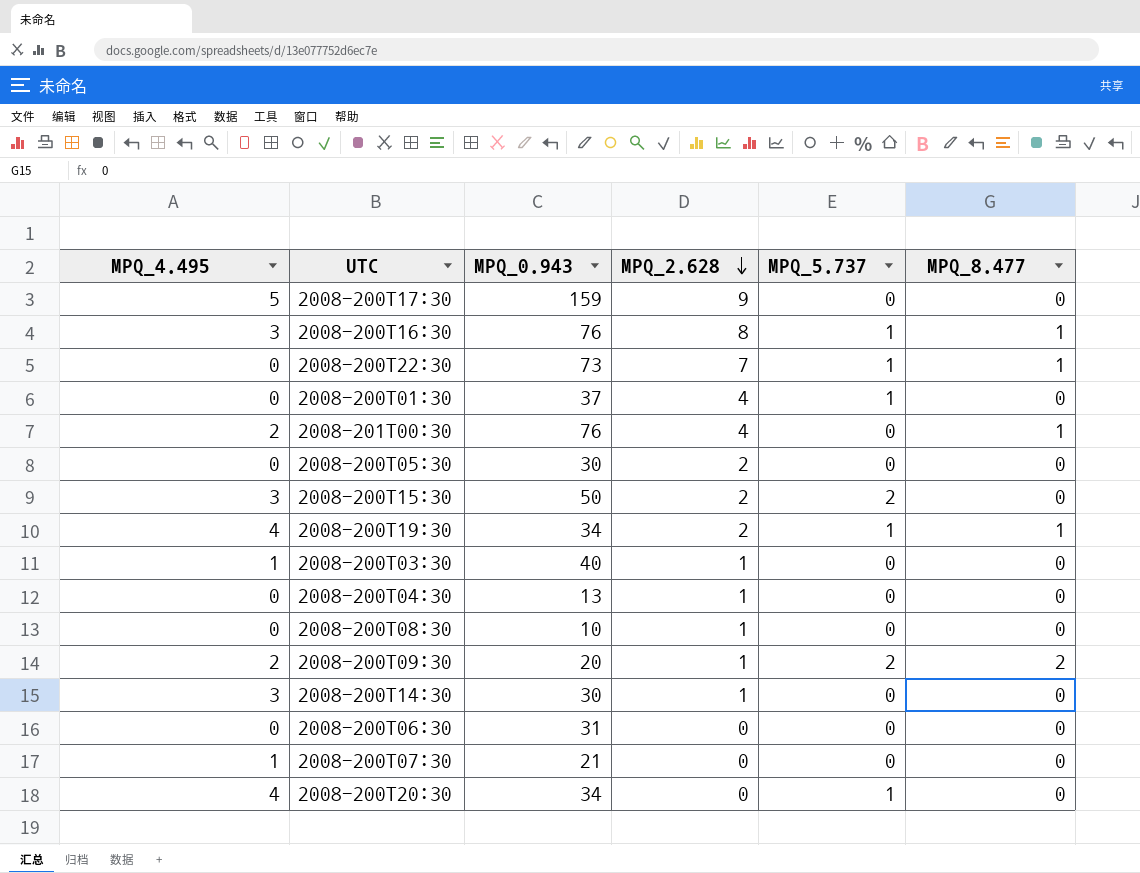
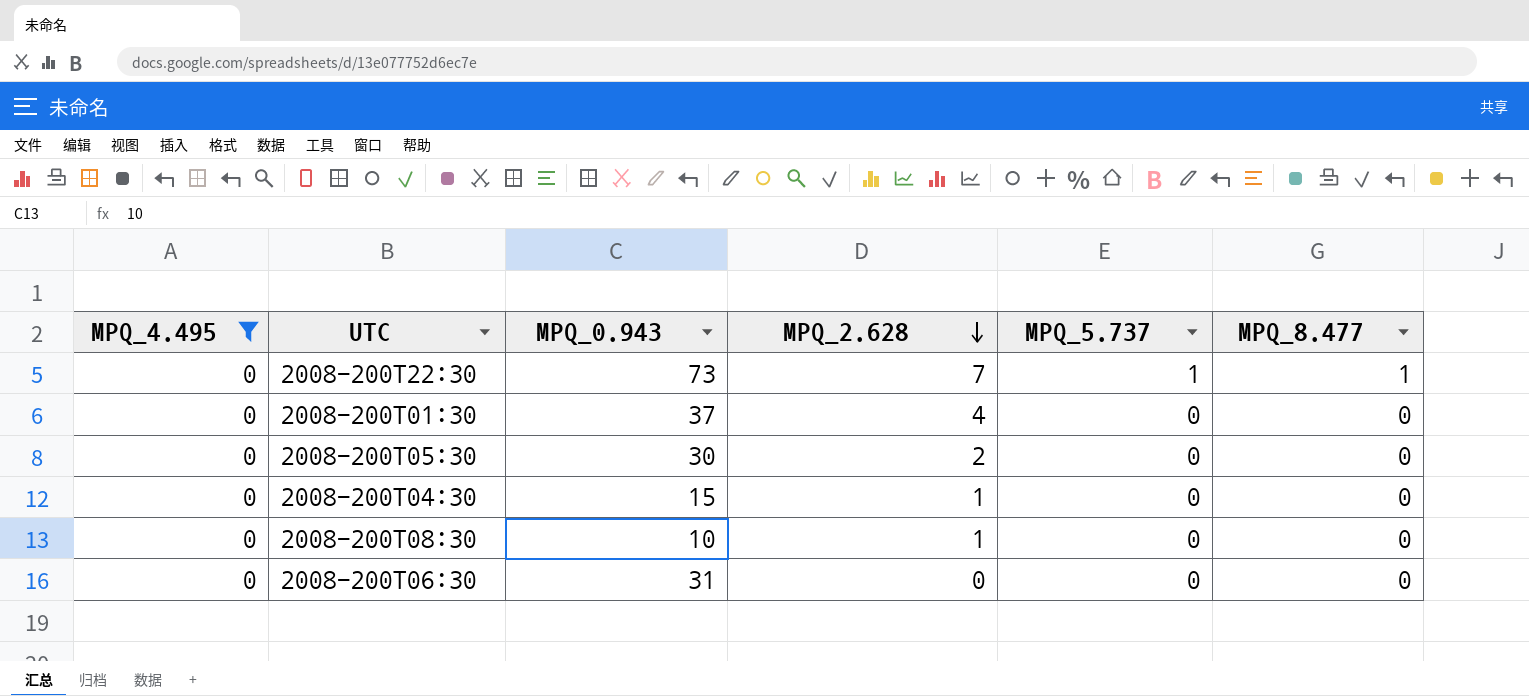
filter: none -> MPQ_4.495 = 0
2008-200T01:30 | MPQ_5.737: 1 -> 0
2008-200T04:30 | MPQ_0.943: 13 -> 15

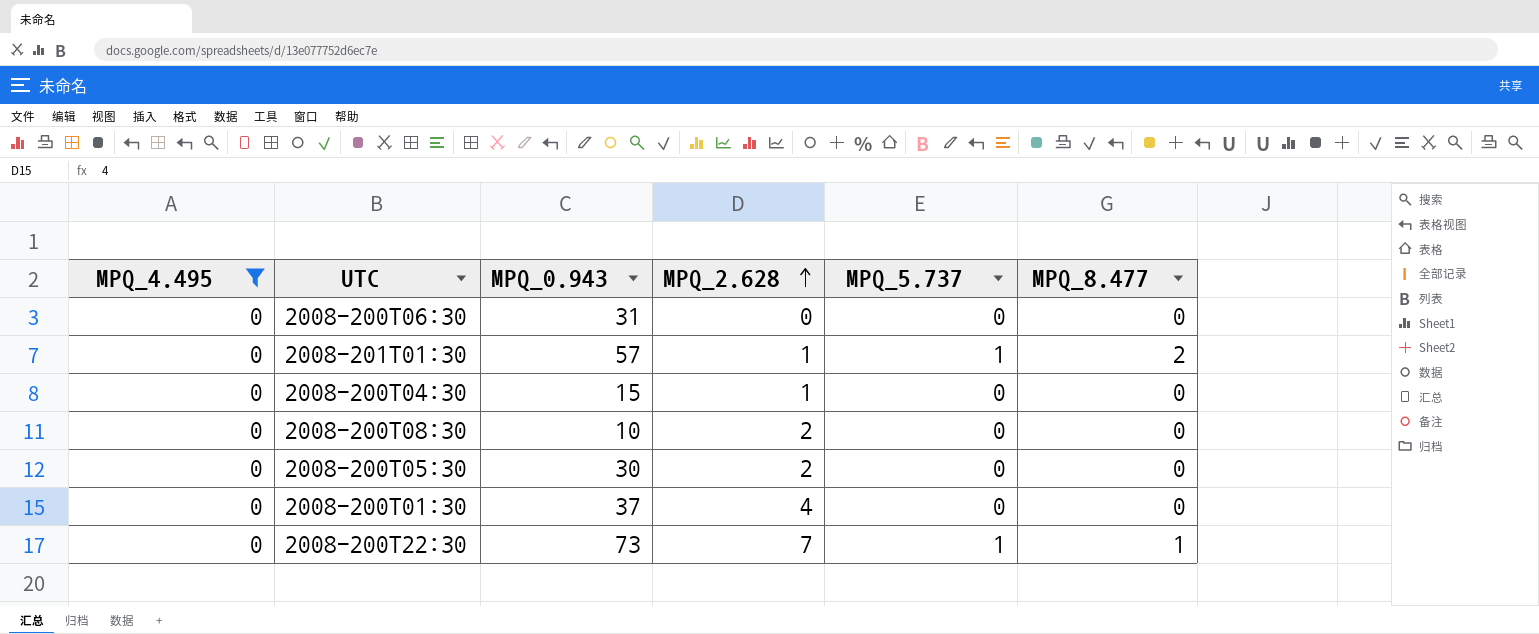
row order: MPQ_2.628 descending -> MPQ_2.628 ascending
row 2008-201T01:30: none -> 0 | 57 | 1 | 1 | 2
2008-200T08:30 | MPQ_2.628: 1 -> 2

